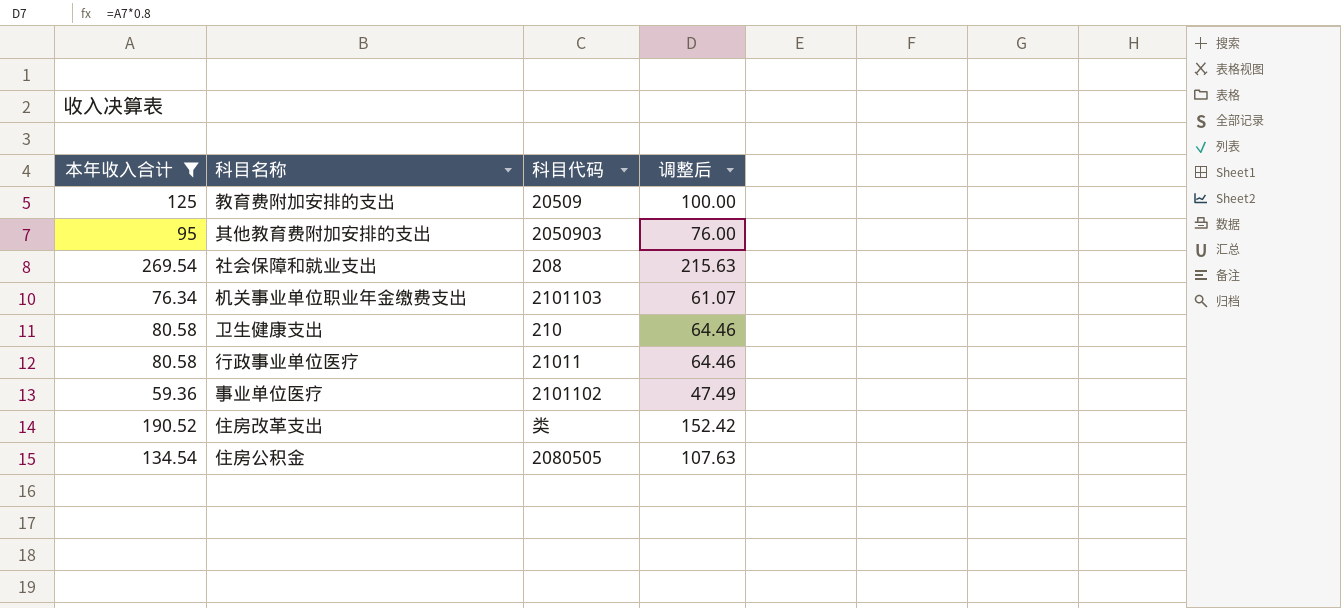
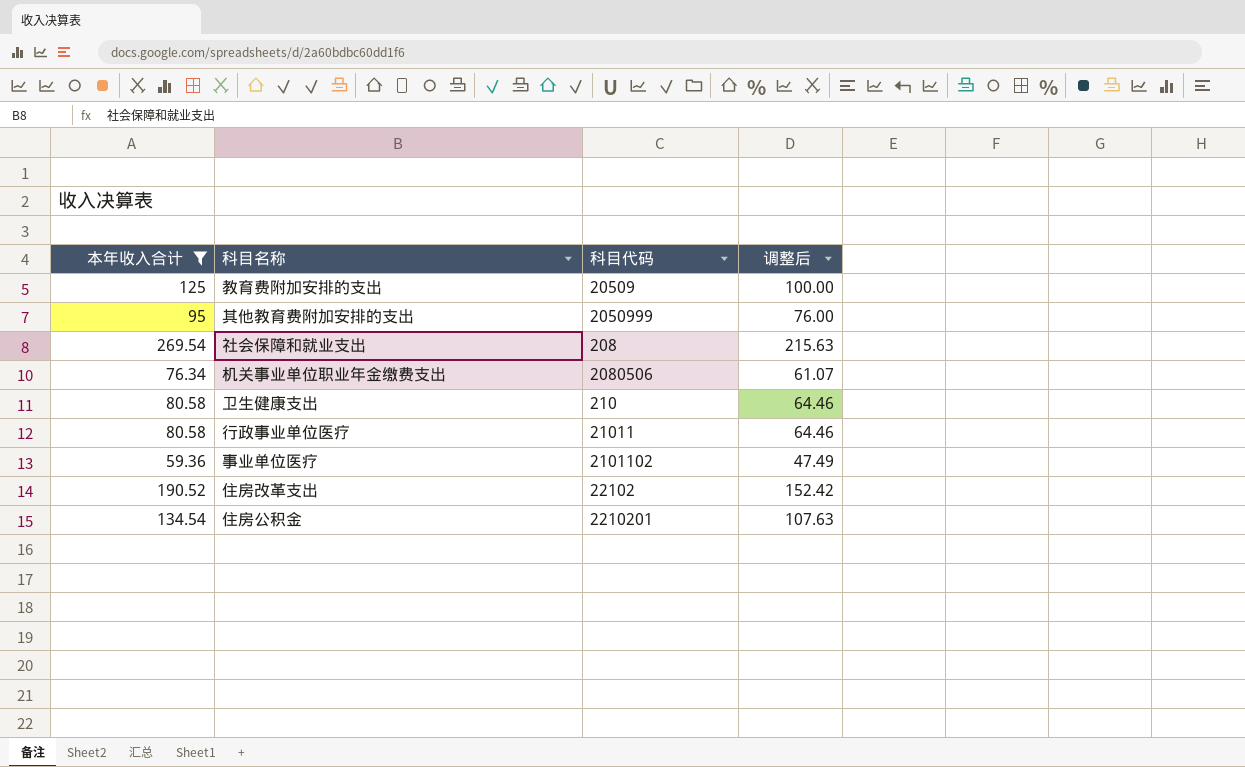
其他教育费附加安排的支出 | 科目代码: 2050903 -> 2050999
机关事业单位职业年金缴费支出 | 科目代码: 2101103 -> 2080506
住房改革支出 | 科目代码: 类 -> 22102
住房公积金 | 科目代码: 2080505 -> 2210201

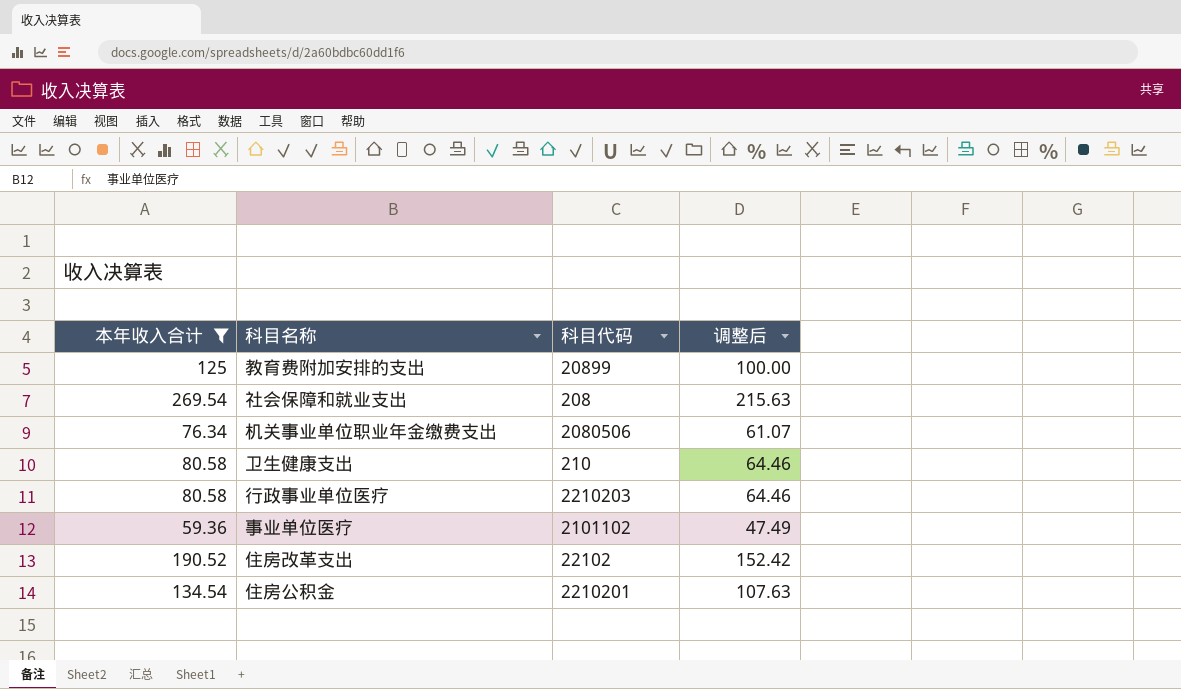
row 其他教育费附加安排的支出: 95 | 2050999 | 76.00 -> none
教育费附加安排的支出 | 科目代码: 20509 -> 20899
行政事业单位医疗 | 科目代码: 21011 -> 2210203

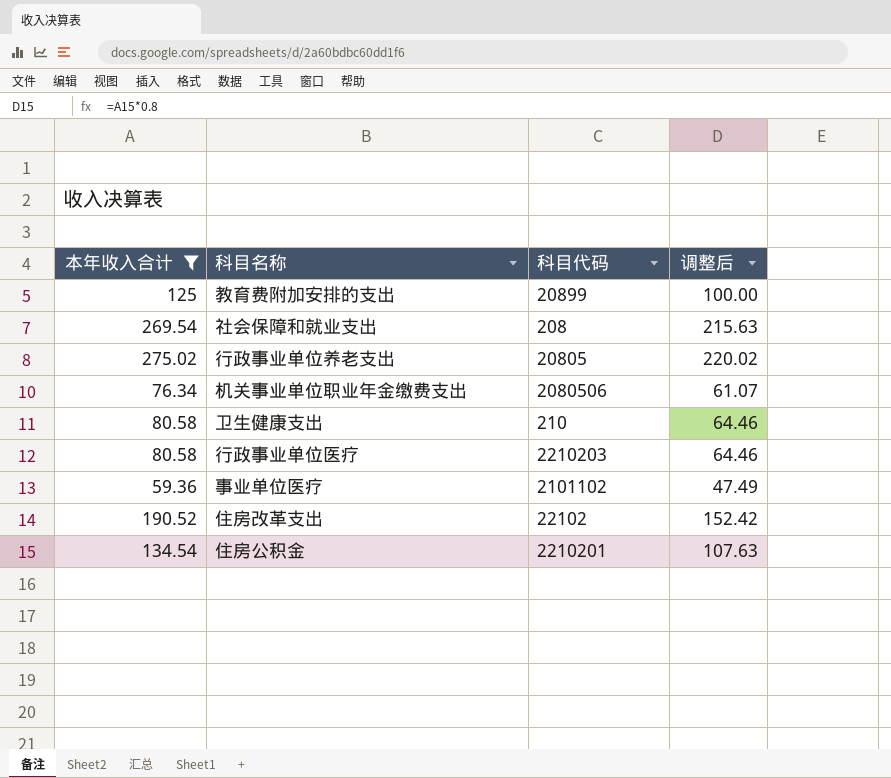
row 行政事业单位养老支出: none -> 275.02 | 20805 | 220.02

